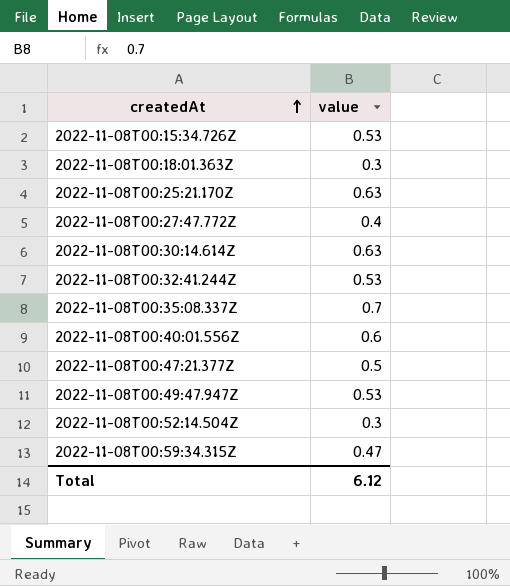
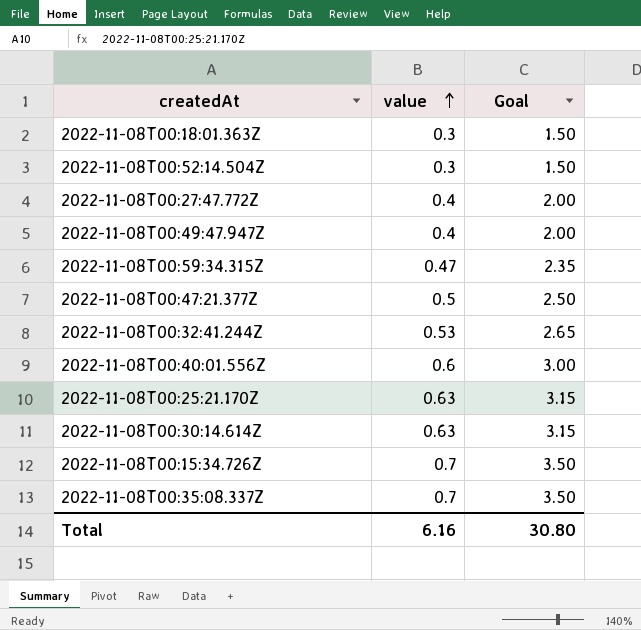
row order: createdAt ascending -> value ascending
column Goal | formula: none -> [value] * 5
2022-11-08T00:49:47.947Z | value: 0.53 -> 0.4
2022-11-08T00:15:34.726Z | value: 0.53 -> 0.7
Total | value: 6.12 -> 6.16

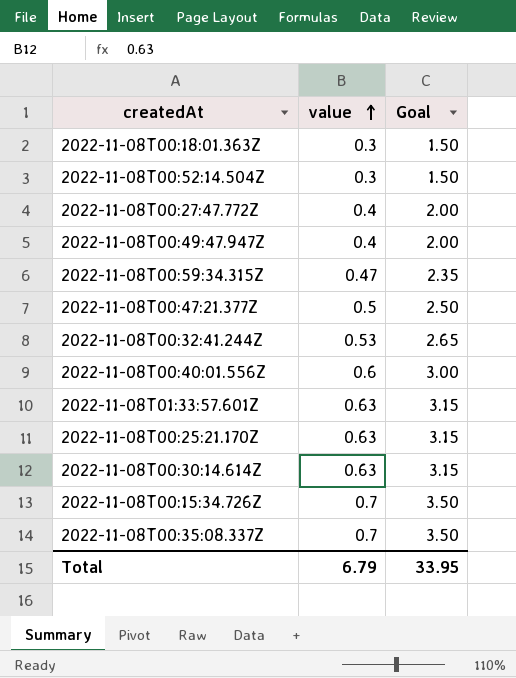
row 2022-11-08T01:33:57.601Z: none -> 0.63 | 3.15
Total | value: 6.16 -> 6.79
Total | Goal: 30.80 -> 33.95

